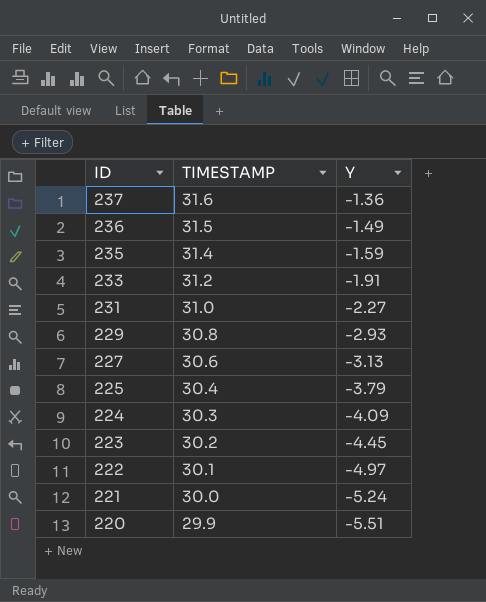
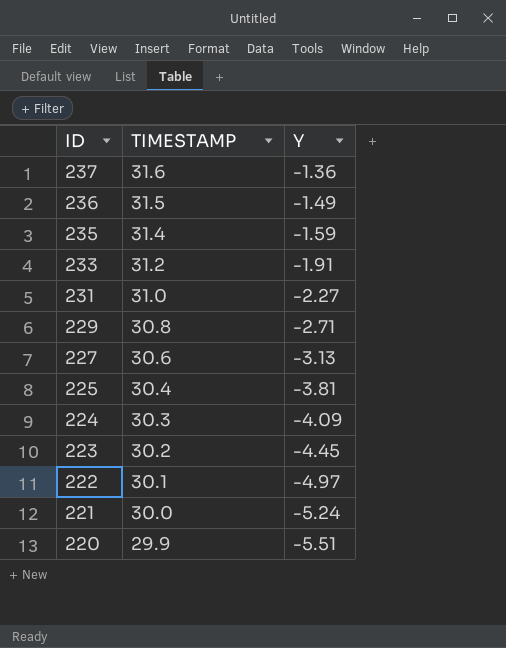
229 | Y: -2.93 -> -2.71
225 | Y: -3.79 -> -3.81

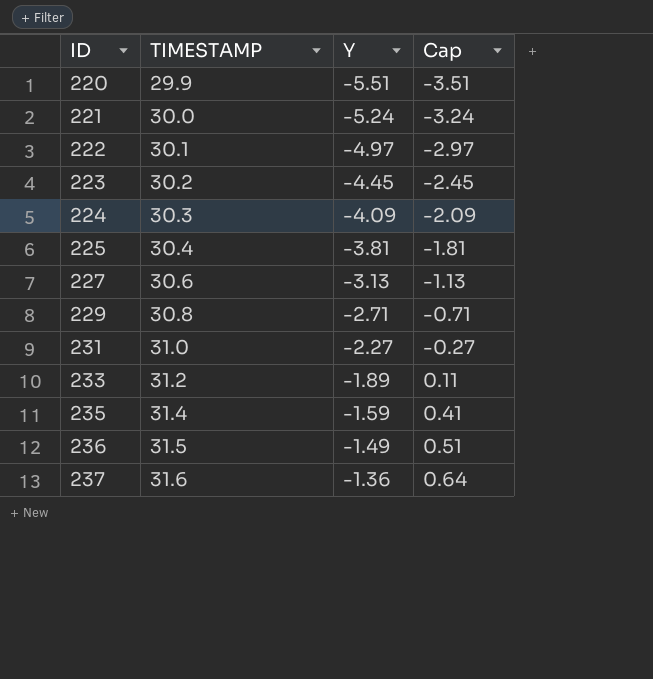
row order: ID descending -> ID ascending
column Cap | formula: none -> [Y] + 2
233 | Y: -1.91 -> -1.89

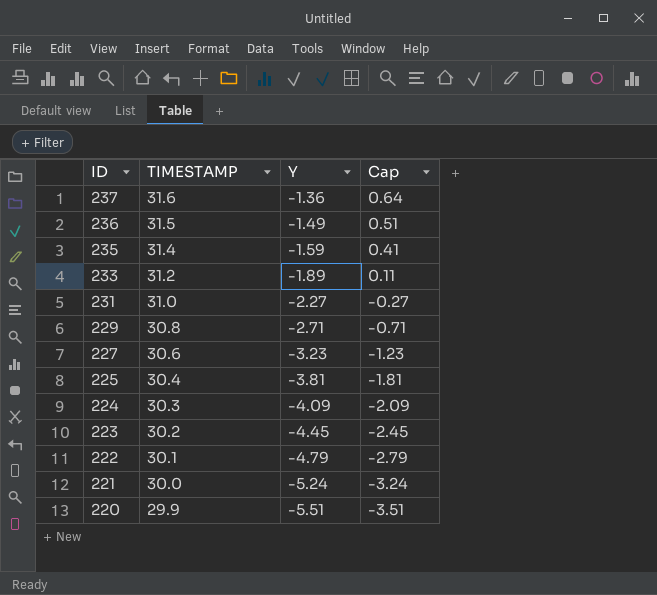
row order: ID ascending -> ID descending
227 | Y: -3.13 -> -3.23
227 | Cap: -1.13 -> -1.23
222 | Y: -4.97 -> -4.79
222 | Cap: -2.97 -> -2.79

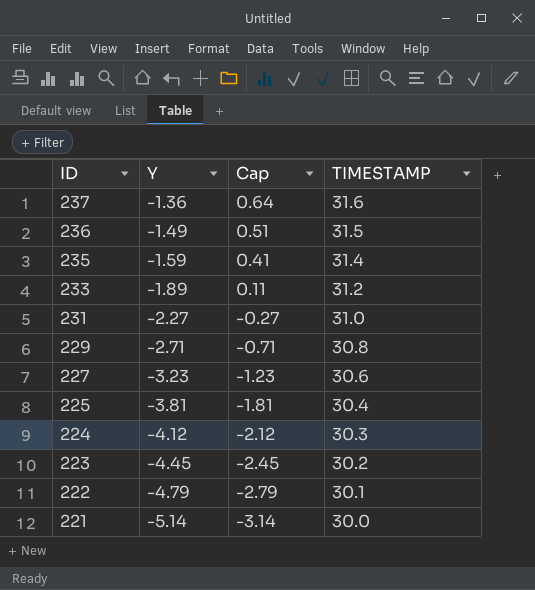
column TIMESTAMP | position: 2 -> 4
row 220: 29.9 | -5.51 | -3.51 -> none
224 | Y: -4.09 -> -4.12
224 | Cap: -2.09 -> -2.12
221 | Y: -5.24 -> -5.14
221 | Cap: -3.24 -> -3.14

